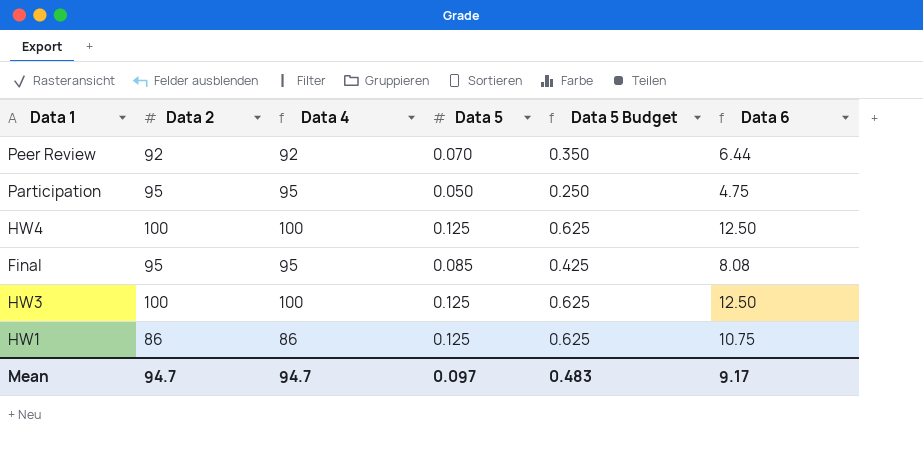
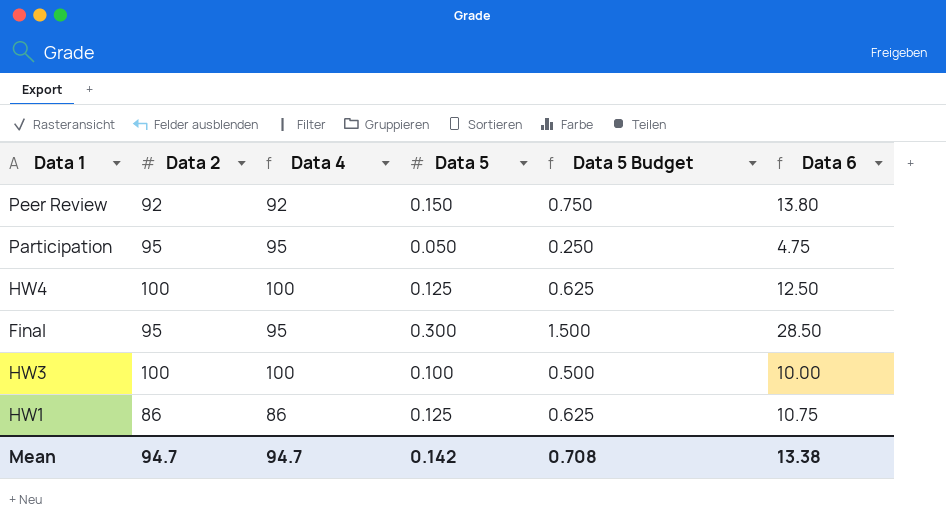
Peer Review | Data 5: 0.070 -> 0.150
Peer Review | Data 5 Budget: 0.350 -> 0.750
Peer Review | Data 6: 6.44 -> 13.80
Final | Data 5: 0.085 -> 0.300
Final | Data 5 Budget: 0.425 -> 1.500
Final | Data 6: 8.08 -> 28.50
HW3 | Data 5: 0.125 -> 0.100
HW3 | Data 5 Budget: 0.625 -> 0.500
HW3 | Data 6: 12.50 -> 10.00
Mean | Data 5: 0.097 -> 0.142
Mean | Data 5 Budget: 0.483 -> 0.708
Mean | Data 6: 9.17 -> 13.38

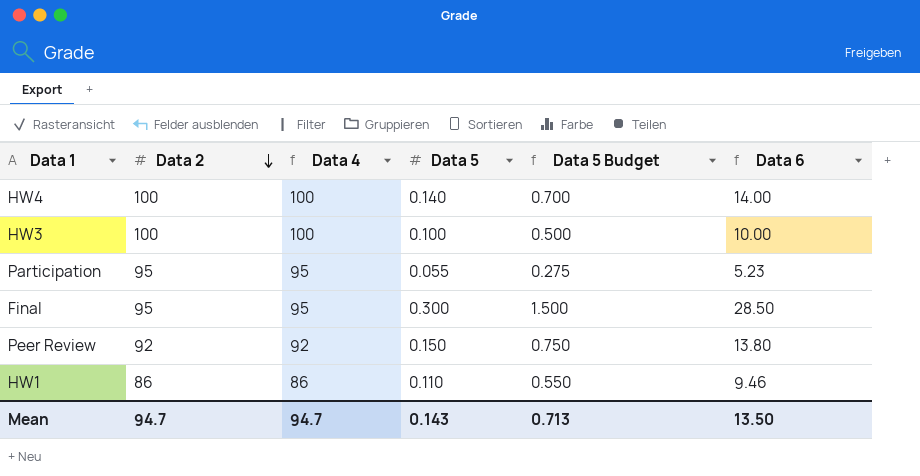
row order: none -> Data 2 descending
HW4 | Data 5: 0.125 -> 0.140
HW4 | Data 5 Budget: 0.625 -> 0.700
HW4 | Data 6: 12.50 -> 14.00
Participation | Data 5: 0.050 -> 0.055
Participation | Data 5 Budget: 0.250 -> 0.275
Participation | Data 6: 4.75 -> 5.23
HW1 | Data 5: 0.125 -> 0.110
HW1 | Data 5 Budget: 0.625 -> 0.550
HW1 | Data 6: 10.75 -> 9.46
Mean | Data 5: 0.142 -> 0.143
Mean | Data 5 Budget: 0.708 -> 0.713
Mean | Data 6: 13.38 -> 13.50

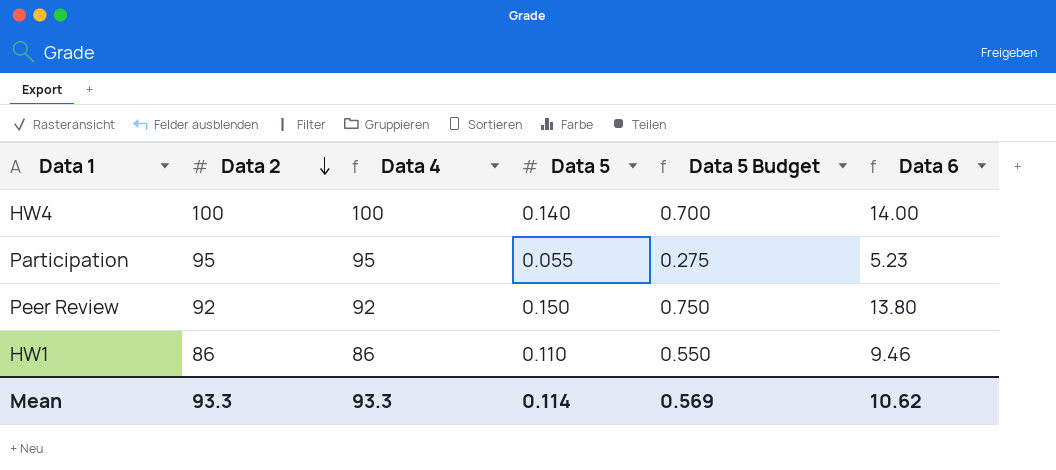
row HW3: 100 | 100 | 0.100 | 0.500 | 10.00 -> none
row Final: 95 | 95 | 0.300 | 1.500 | 28.50 -> none
Mean | Data 2: 94.7 -> 93.3
Mean | Data 4: 94.7 -> 93.3
Mean | Data 5: 0.143 -> 0.114
Mean | Data 5 Budget: 0.713 -> 0.569
Mean | Data 6: 13.50 -> 10.62

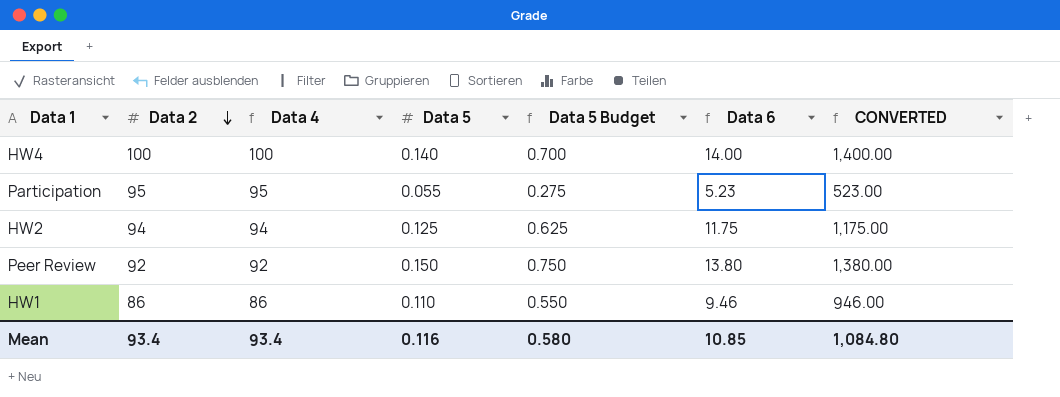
column CONVERTED | formula: none -> [Data 6] * 100
row HW2: none -> 94 | 94 | 0.125 | 0.625 | 11.75 | 1,175.00
Mean | Data 2: 93.3 -> 93.4
Mean | Data 4: 93.3 -> 93.4
Mean | Data 5: 0.114 -> 0.116
Mean | Data 5 Budget: 0.569 -> 0.580
Mean | Data 6: 10.62 -> 10.85

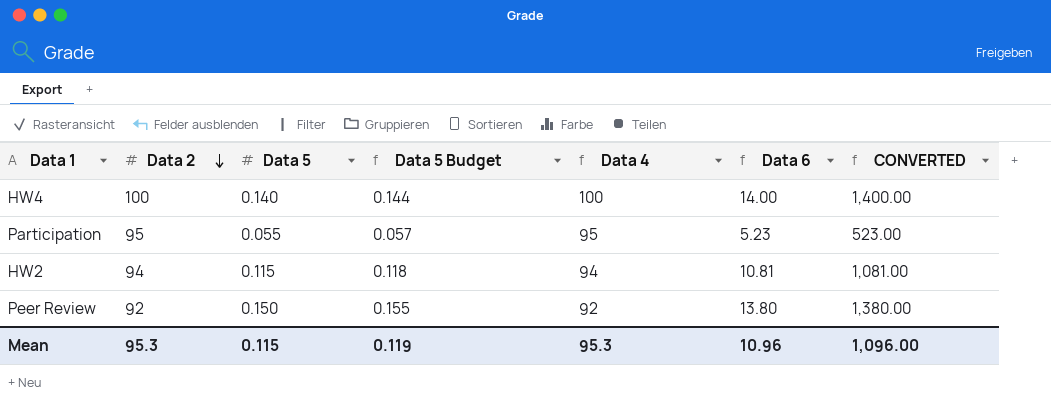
column Data 5 Budget | formula: [Data 5] * 5 -> [Data 5] * 1.03
column Data 4 | position: 3 -> 5
row HW1: 86 | 86 | 0.110 | 0.550 | 9.46 | 946.00 -> none
HW2 | Data 5: 0.125 -> 0.115
HW2 | Data 6: 11.75 -> 10.81
HW2 | CONVERTED: 1,175.00 -> 1,081.00
Mean | Data 2: 93.4 -> 95.3
Mean | Data 5: 0.116 -> 0.115
Mean | Data 5 Budget: 0.580 -> 0.119
Mean | Data 4: 93.4 -> 95.3
Mean | Data 6: 10.85 -> 10.96
Mean | CONVERTED: 1,084.80 -> 1,096.00

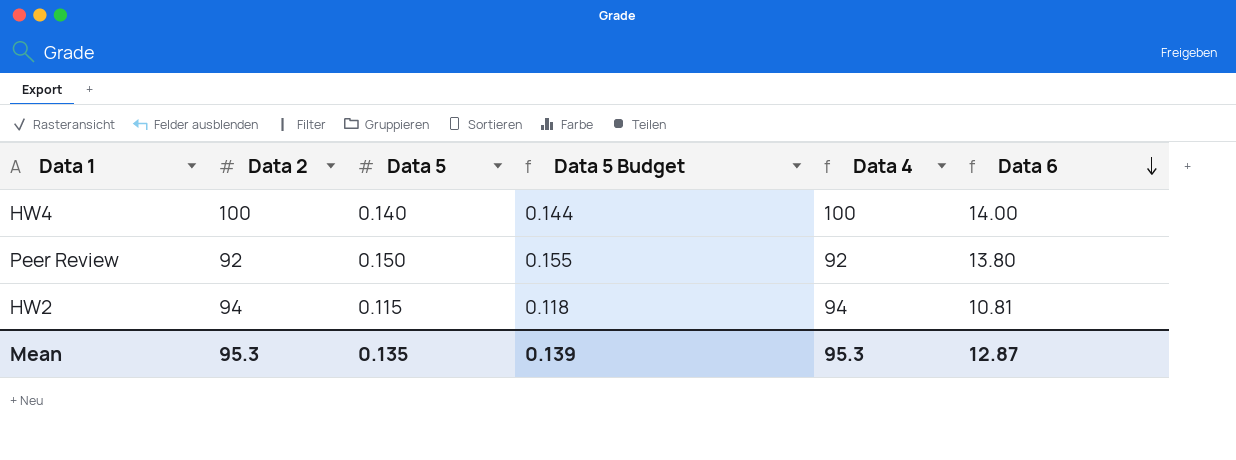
row order: Data 2 descending -> Data 6 descending
column CONVERTED | formula: [Data 6] * 100 -> none
row Participation: 95 | 0.055 | 0.057 | 95 | 5.23 | 523.00 -> none
Mean | Data 5: 0.115 -> 0.135
Mean | Data 5 Budget: 0.119 -> 0.139
Mean | Data 6: 10.96 -> 12.87

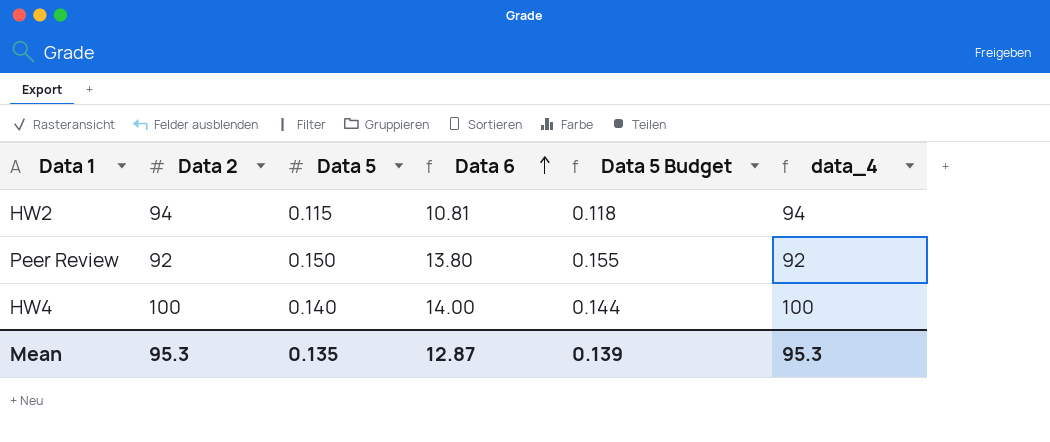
row order: Data 6 descending -> Data 6 ascending
column Data 6 | position: 6 -> 4
column name: Data 4 -> data_4

